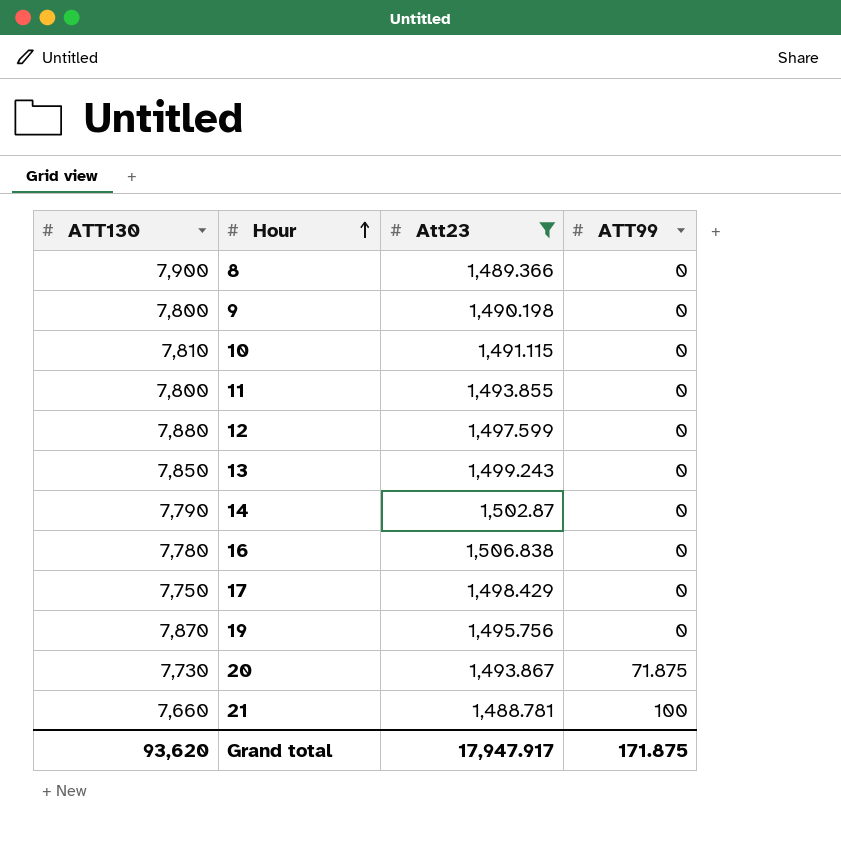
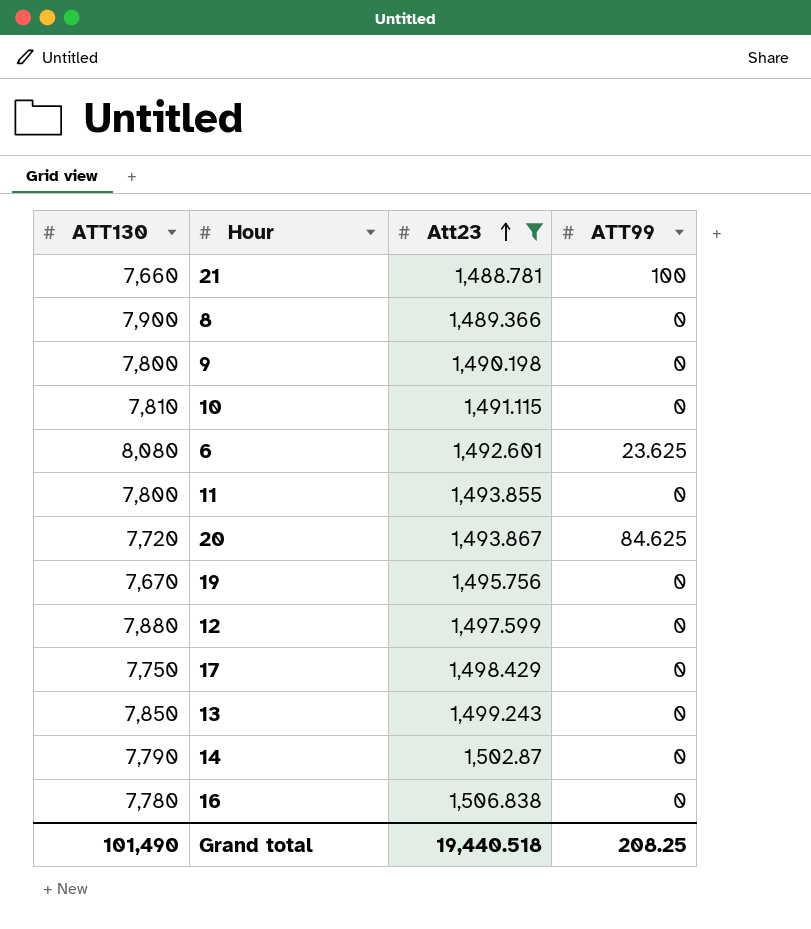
row order: Hour ascending -> Att23 ascending
row 6: none -> 8,080 | 1,492.601 | 23.625
20 | ATT130: 7,730 -> 7,720
20 | ATT99: 71.875 -> 84.625
19 | ATT130: 7,870 -> 7,670
Grand total | ATT130: 93,620 -> 101,490
Grand total | Att23: 17,947.917 -> 19,440.518
Grand total | ATT99: 171.875 -> 208.25

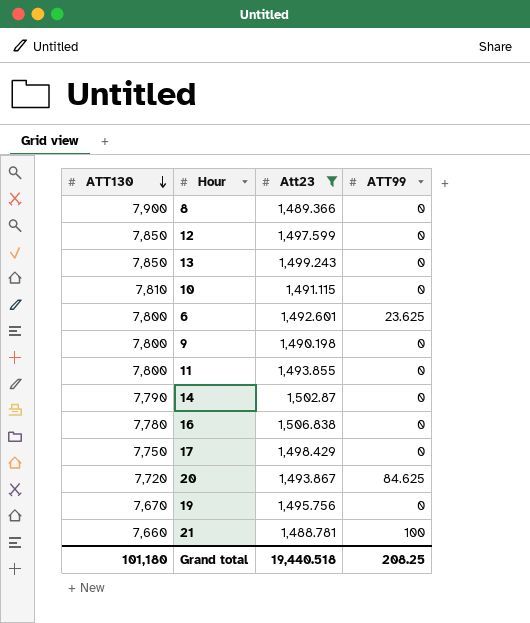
row order: Att23 ascending -> ATT130 descending
12 | ATT130: 7,880 -> 7,850
6 | ATT130: 8,080 -> 7,800
Grand total | ATT130: 101,490 -> 101,180

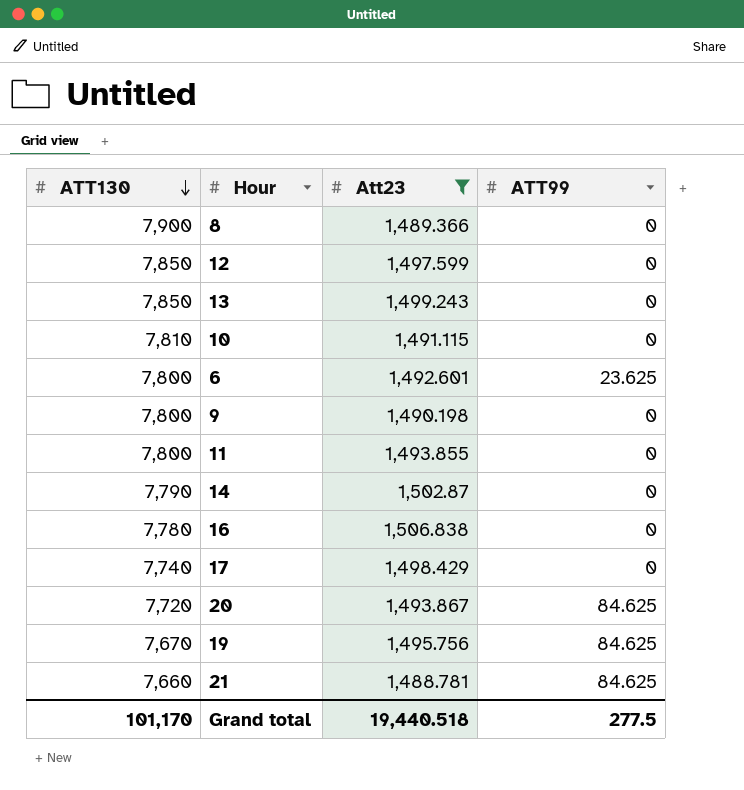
17 | ATT130: 7,750 -> 7,740
19 | ATT99: 0 -> 84.625
21 | ATT99: 100 -> 84.625
Grand total | ATT130: 101,180 -> 101,170
Grand total | ATT99: 208.25 -> 277.5

